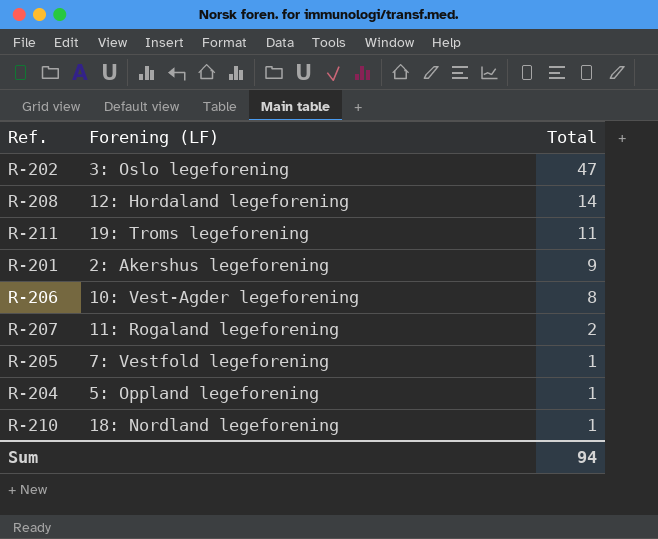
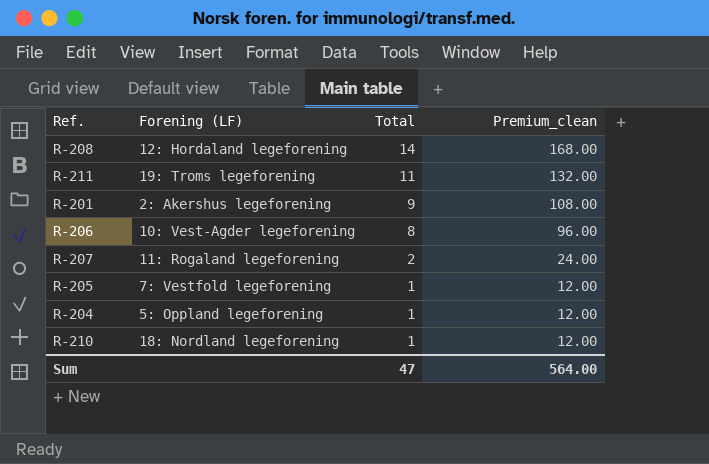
column Premium_clean | formula: none -> [Total] * 12
row R-202: 3: Oslo legeforening | 47 -> none
Sum | Total: 94 -> 47

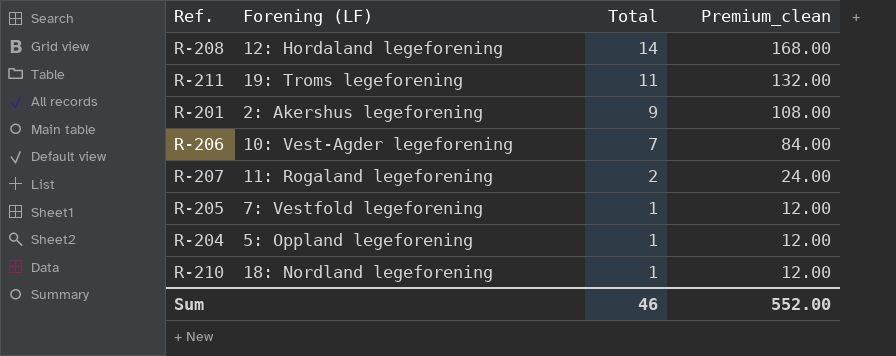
R-206 | Total: 8 -> 7
R-206 | Premium_clean: 96.00 -> 84.00
Sum | Total: 47 -> 46
Sum | Premium_clean: 564.00 -> 552.00

